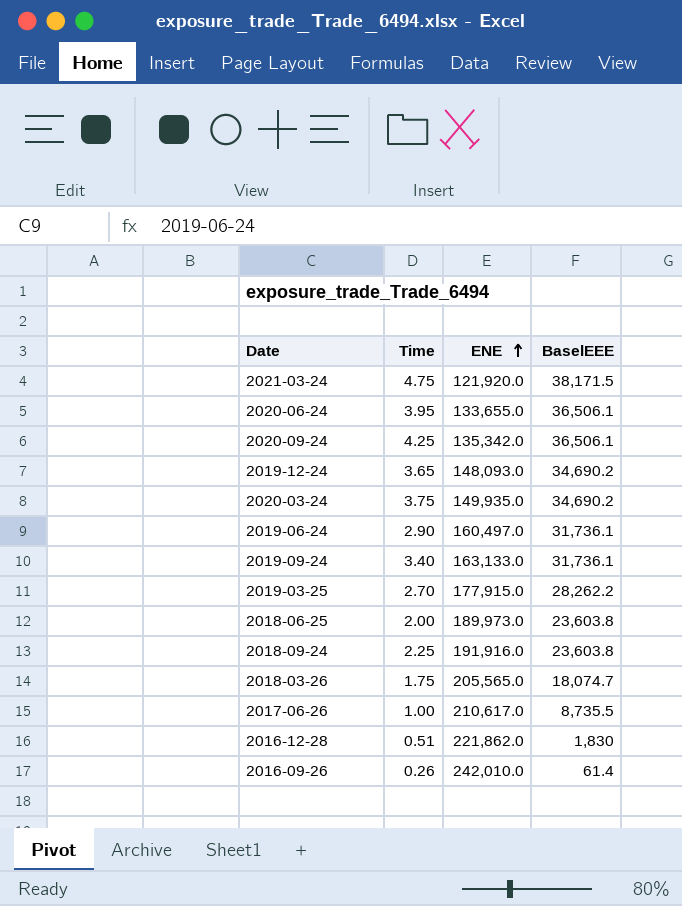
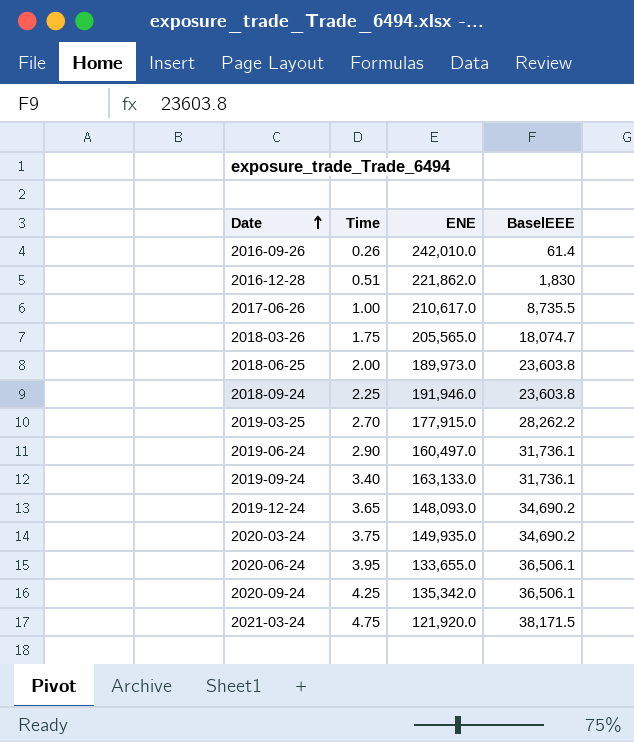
row order: ENE ascending -> Date ascending
2018-09-24 | ENE: 191,916.0 -> 191,946.0

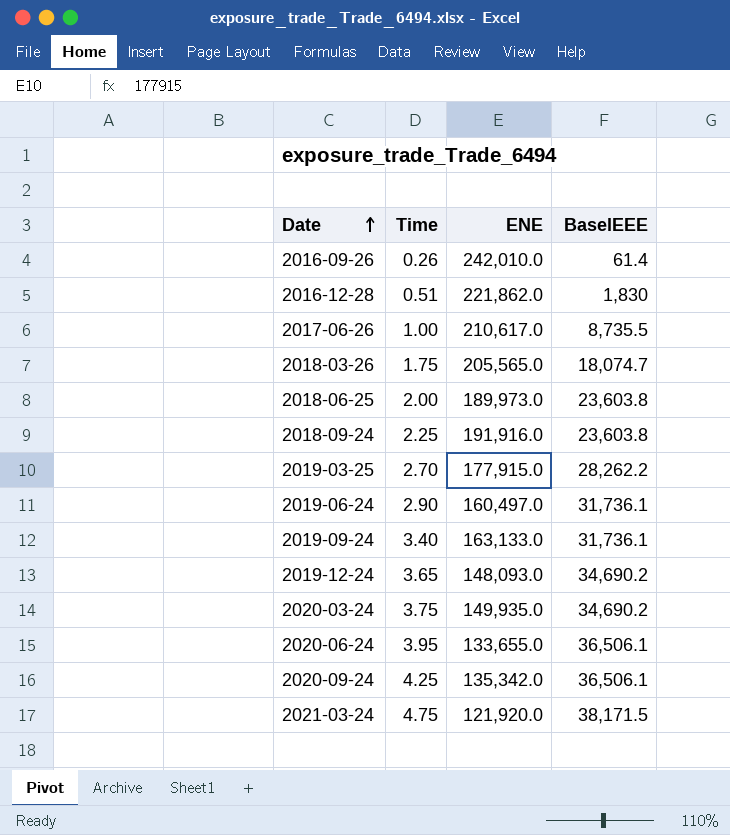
2018-09-24 | ENE: 191,946.0 -> 191,916.0

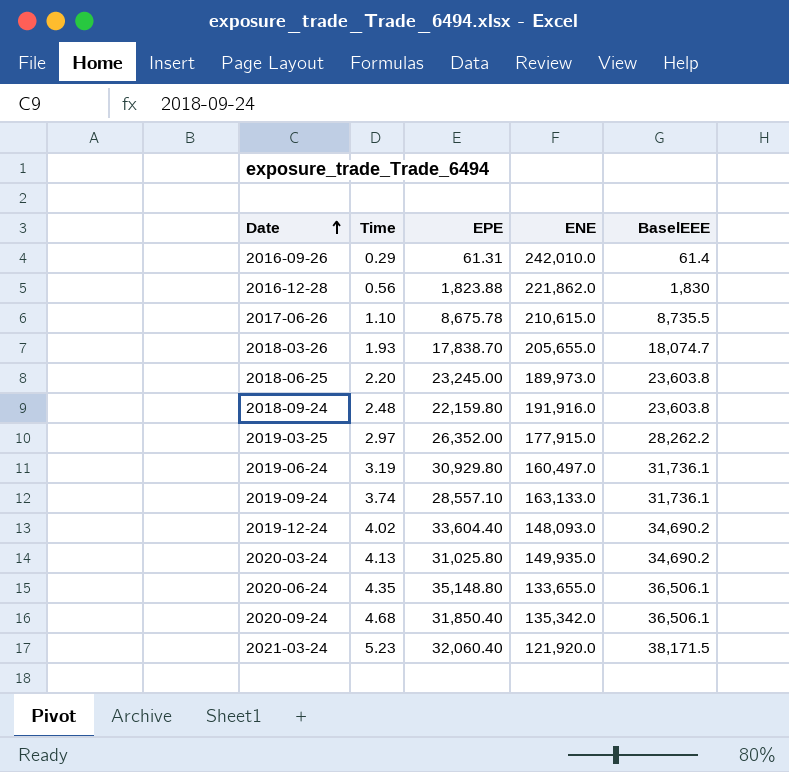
column EPE | position: none -> 3
2016-09-26 | Time: 0.26 -> 0.29
2016-12-28 | Time: 0.51 -> 0.56
2017-06-26 | Time: 1.00 -> 1.10
2017-06-26 | ENE: 210,617.0 -> 210,615.0
2018-03-26 | Time: 1.75 -> 1.93
2018-03-26 | ENE: 205,565.0 -> 205,655.0
2018-06-25 | Time: 2.00 -> 2.20
2018-09-24 | Time: 2.25 -> 2.48
2019-03-25 | Time: 2.70 -> 2.97
2019-06-24 | Time: 2.90 -> 3.19
2019-09-24 | Time: 3.40 -> 3.74
2019-12-24 | Time: 3.65 -> 4.02
2020-03-24 | Time: 3.75 -> 4.13
2020-06-24 | Time: 3.95 -> 4.35
2020-09-24 | Time: 4.25 -> 4.68
2021-03-24 | Time: 4.75 -> 5.23

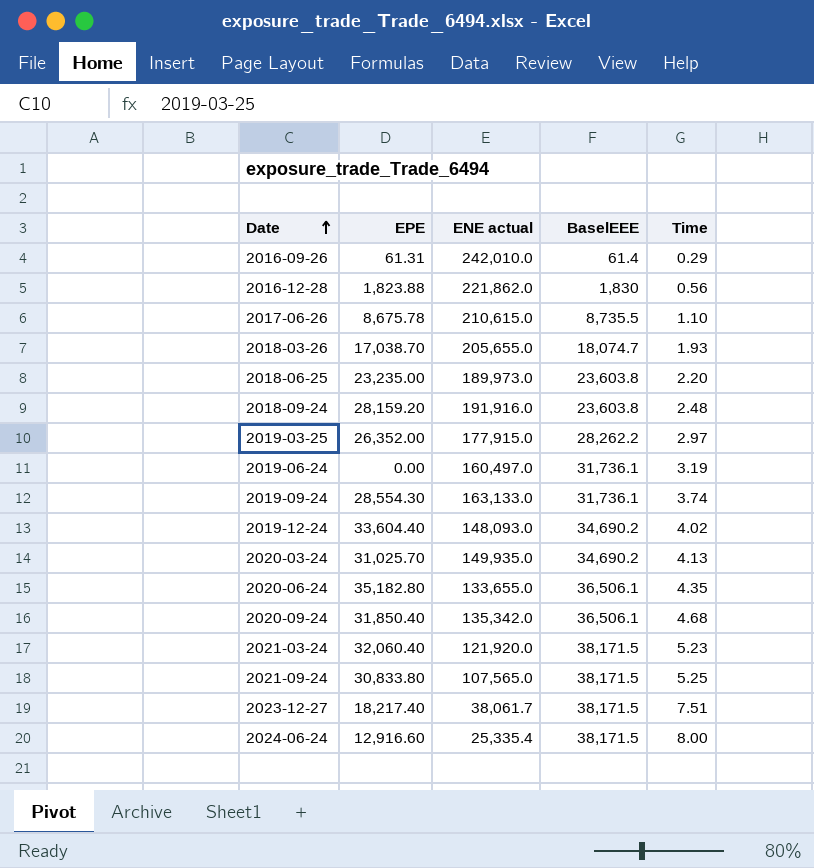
column name: ENE -> ENE actual
column Time | position: 2 -> 5
2018-03-26 | EPE: 17,838.70 -> 17,038.70
2018-06-25 | EPE: 23,245.00 -> 23,235.00
2018-09-24 | EPE: 22,159.80 -> 28,159.20
2019-06-24 | EPE: 30,929.80 -> 0.00
2019-09-24 | EPE: 28,557.10 -> 28,554.30
2020-03-24 | EPE: 31,025.80 -> 31,025.70
2020-06-24 | EPE: 35,148.80 -> 35,182.80
row 2021-09-24: none -> 30,833.80 | 107,565.0 | 38,171.5 | 5.25
row 2023-12-27: none -> 18,217.40 | 38,061.7 | 38,171.5 | 7.51
row 2024-06-24: none -> 12,916.60 | 25,335.4 | 38,171.5 | 8.00

